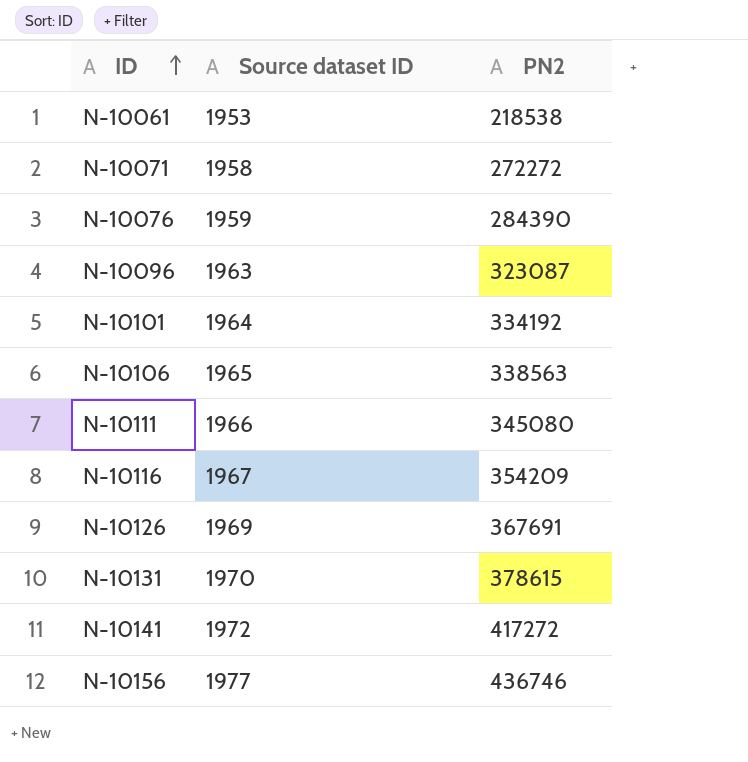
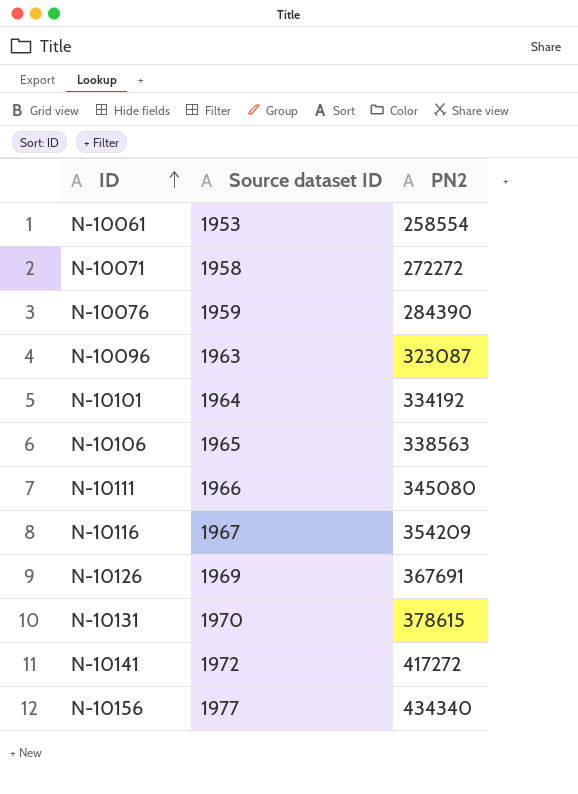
N-10061 | PN2: 218538 -> 258554
N-10156 | PN2: 436746 -> 434340

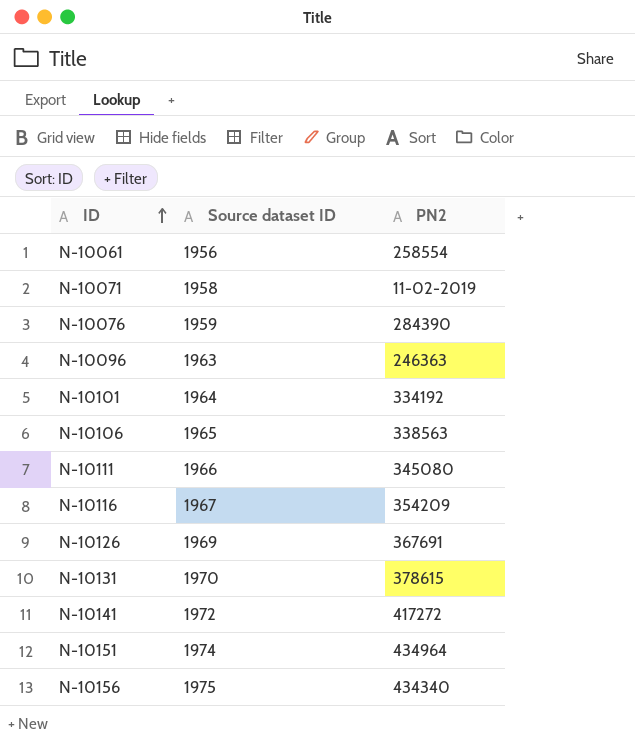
N-10061 | Source dataset ID: 1953 -> 1956
N-10071 | PN2: 272272 -> 11-02-2019
N-10096 | PN2: 323087 -> 246363
row N-10151: none -> 1974 | 434964
N-10156 | Source dataset ID: 1977 -> 1975

